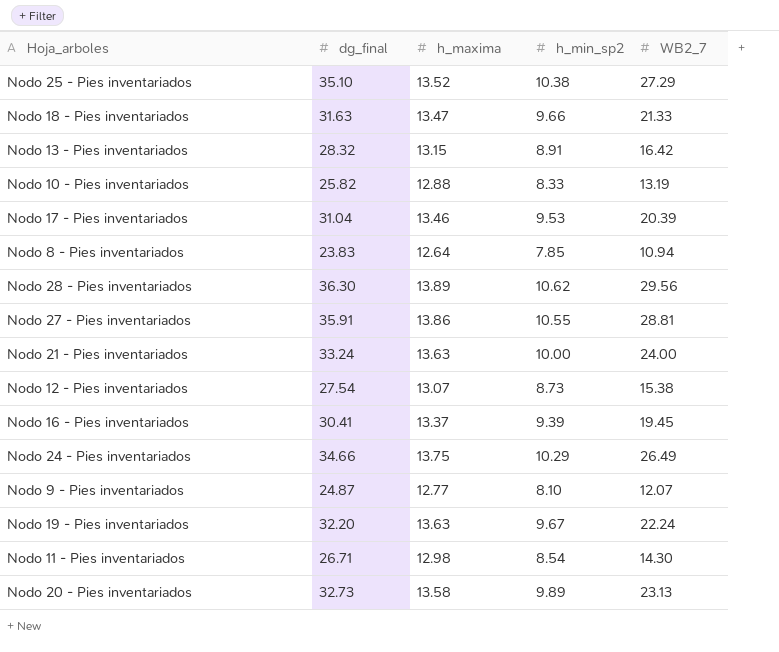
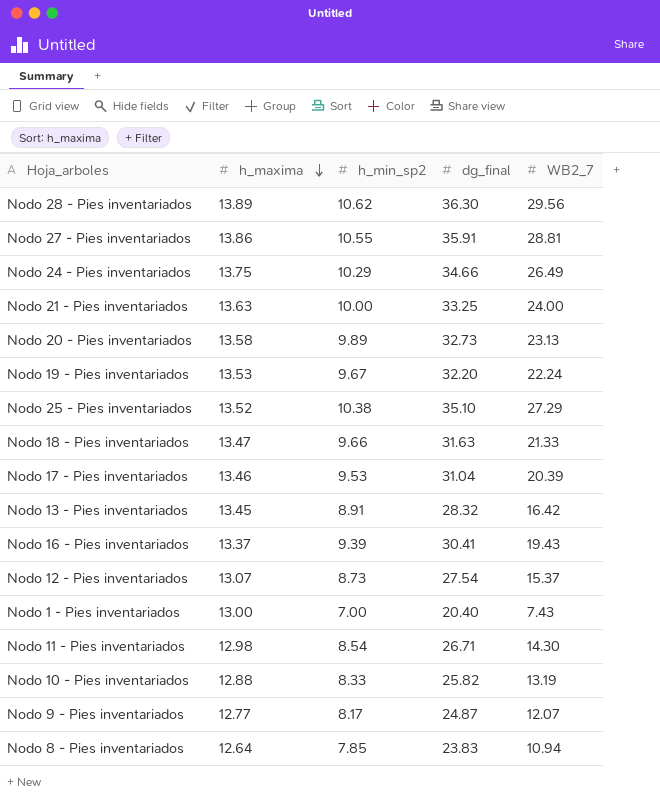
row order: none -> h_maxima descending
column dg_final | position: 2 -> 4
Nodo 21 - Pies inventariados | dg_final: 33.24 -> 33.25
Nodo 19 - Pies inventariados | h_maxima: 13.63 -> 13.53
Nodo 13 - Pies inventariados | h_maxima: 13.15 -> 13.45
Nodo 16 - Pies inventariados | WB2_7: 19.45 -> 19.43
Nodo 12 - Pies inventariados | WB2_7: 15.38 -> 15.37
row Nodo 1 - Pies inventariados: none -> 13.00 | 7.00 | 20.40 | 7.43
Nodo 9 - Pies inventariados | h_min_sp2: 8.10 -> 8.17

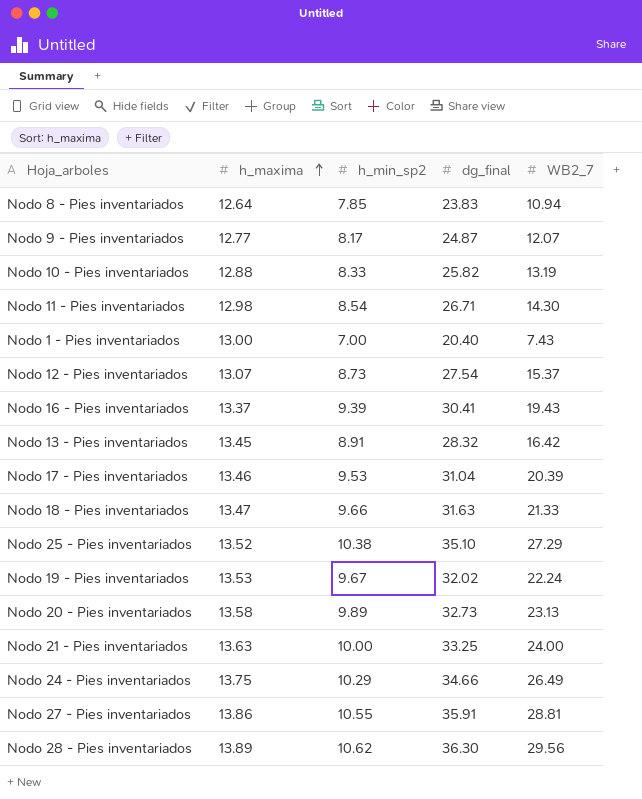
row order: h_maxima descending -> h_maxima ascending
Nodo 19 - Pies inventariados | dg_final: 32.20 -> 32.02

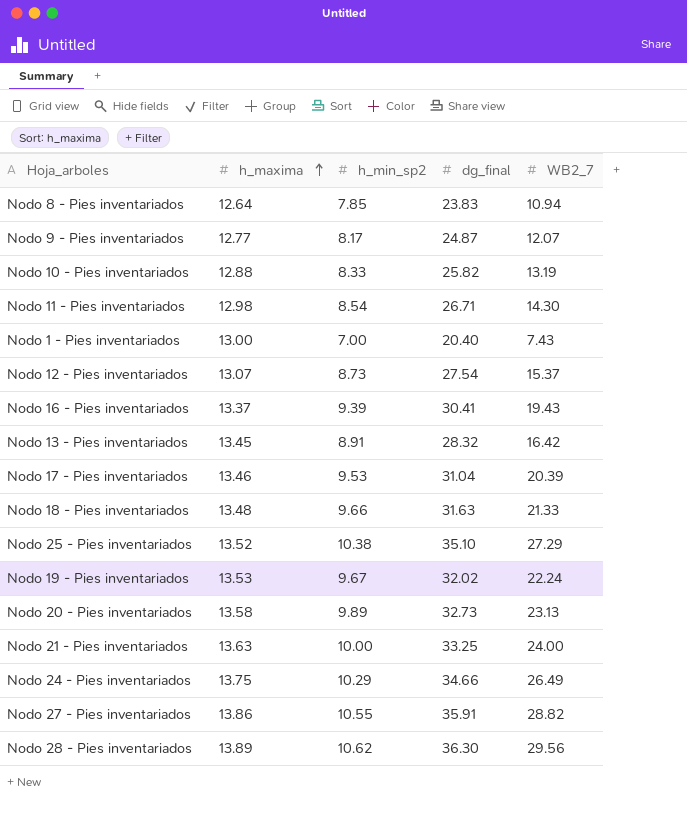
Nodo 18 - Pies inventariados | h_maxima: 13.47 -> 13.48
Nodo 27 - Pies inventariados | WB2_7: 28.81 -> 28.82

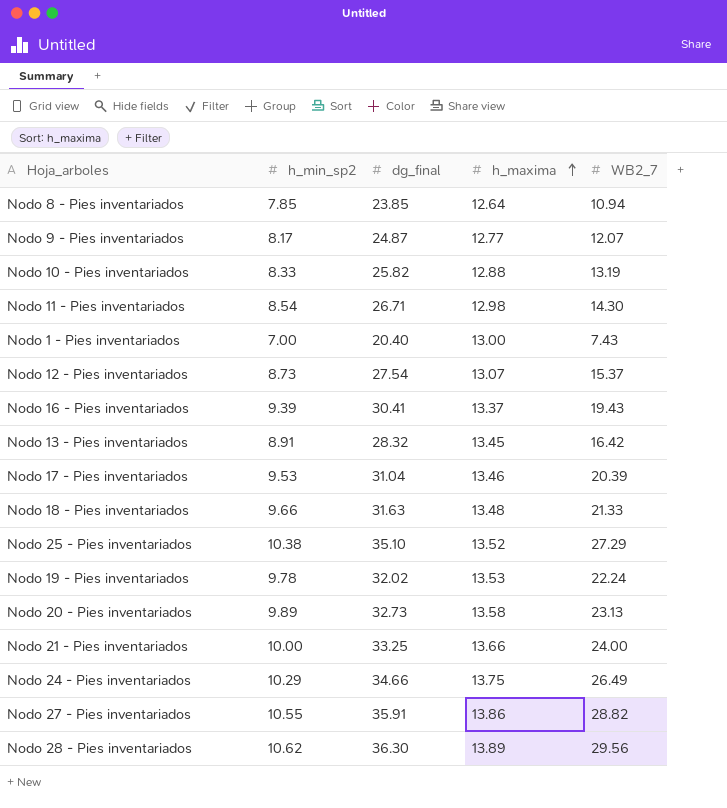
column h_maxima | position: 2 -> 4
Nodo 8 - Pies inventariados | dg_final: 23.83 -> 23.85
Nodo 19 - Pies inventariados | h_min_sp2: 9.67 -> 9.78
Nodo 21 - Pies inventariados | h_maxima: 13.63 -> 13.66

